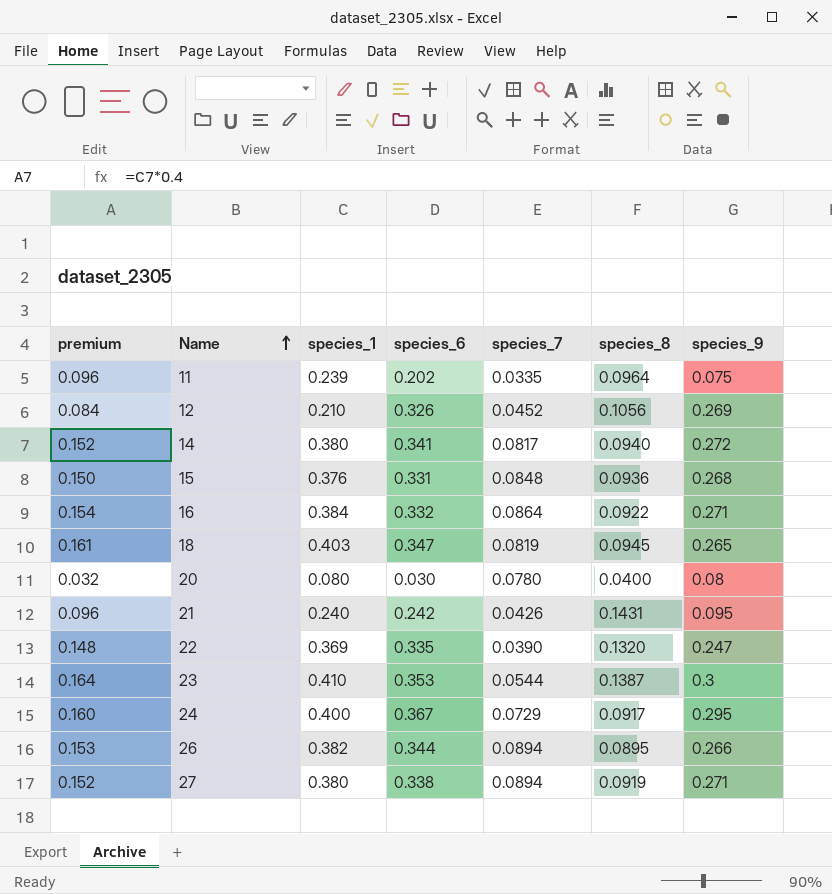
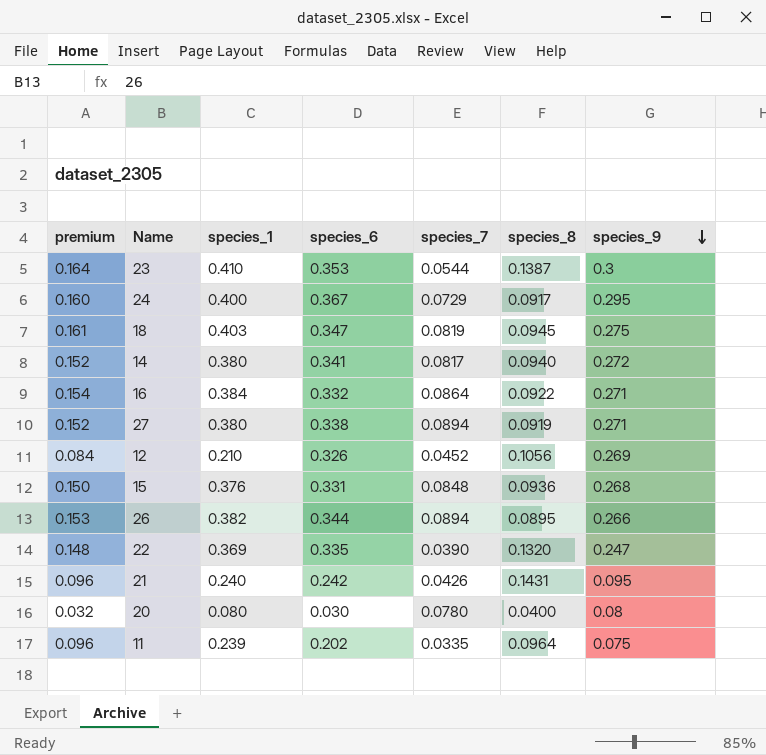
row order: Name ascending -> species_9 descending
18 | species_9: 0.265 -> 0.275

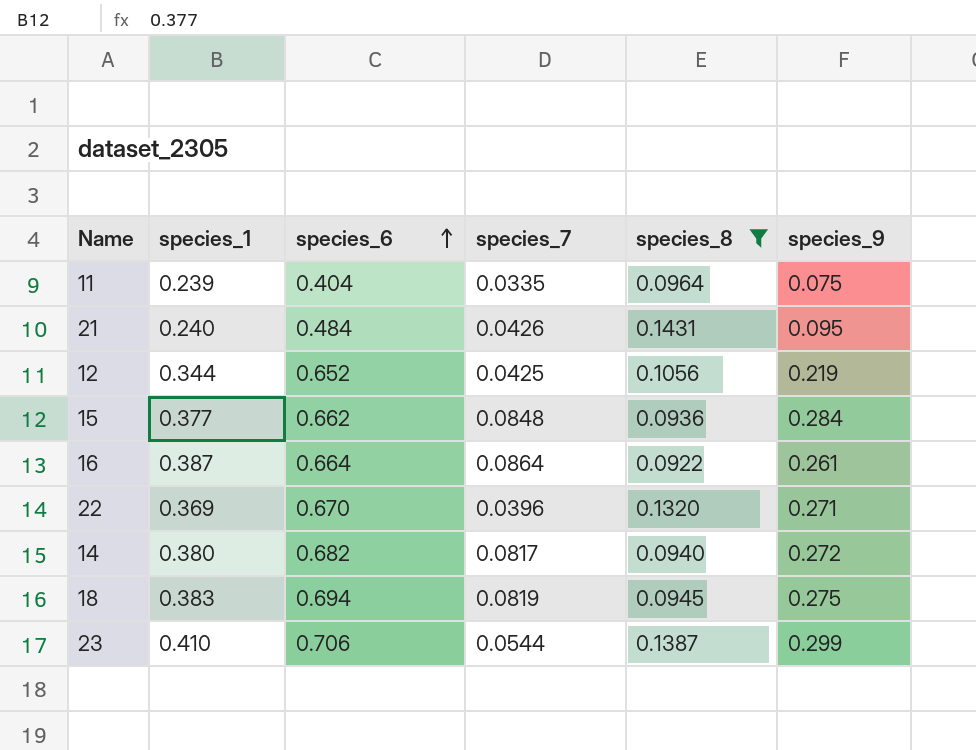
filter: none -> species_8 >= 0.0922
row order: species_9 descending -> species_6 ascending
column premium | formula: [species_1] * 0.4 -> none
11 | species_6: 0.202 -> 0.404
21 | species_6: 0.242 -> 0.484
12 | species_1: 0.210 -> 0.344
12 | species_6: 0.326 -> 0.652
12 | species_7: 0.0452 -> 0.0425
12 | species_9: 0.269 -> 0.219
15 | species_1: 0.376 -> 0.377
15 | species_6: 0.331 -> 0.662
15 | species_9: 0.268 -> 0.284
16 | species_1: 0.384 -> 0.387
16 | species_6: 0.332 -> 0.664
16 | species_9: 0.271 -> 0.261
22 | species_6: 0.335 -> 0.670
22 | species_7: 0.0390 -> 0.0396
22 | species_9: 0.247 -> 0.271
14 | species_6: 0.341 -> 0.682
18 | species_1: 0.403 -> 0.383
18 | species_6: 0.347 -> 0.694
23 | species_6: 0.353 -> 0.706
23 | species_9: 0.3 -> 0.299

